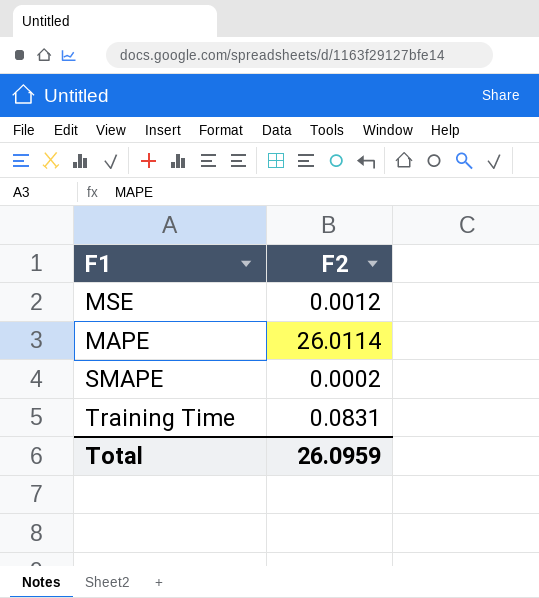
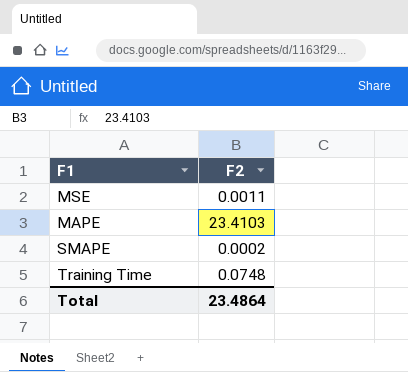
MSE | F2: 0.0012 -> 0.0011
MAPE | F2: 26.0114 -> 23.4103
Training Time | F2: 0.0831 -> 0.0748
Total | F2: 26.0959 -> 23.4864

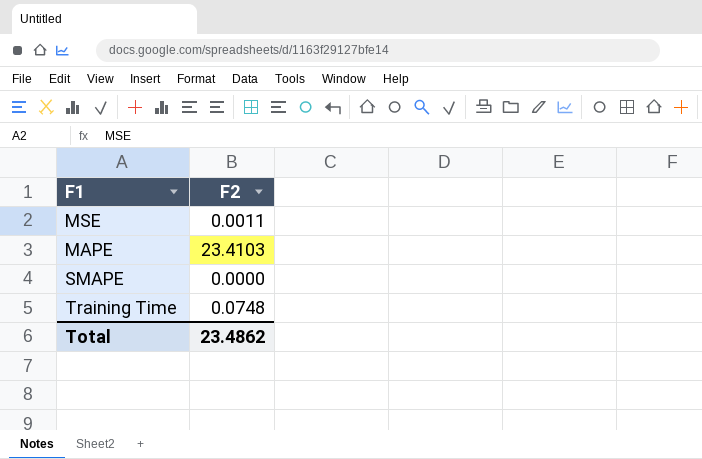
SMAPE | F2: 0.0002 -> 0.0000
Total | F2: 23.4864 -> 23.4862

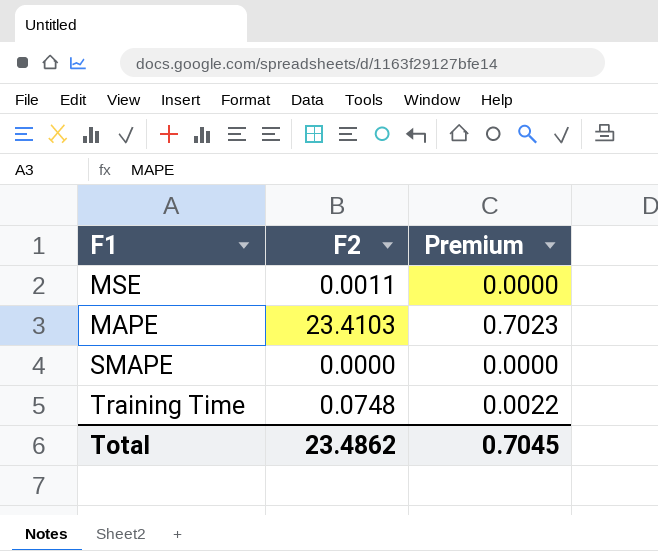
column Premium | formula: none -> [F2] * 0.03

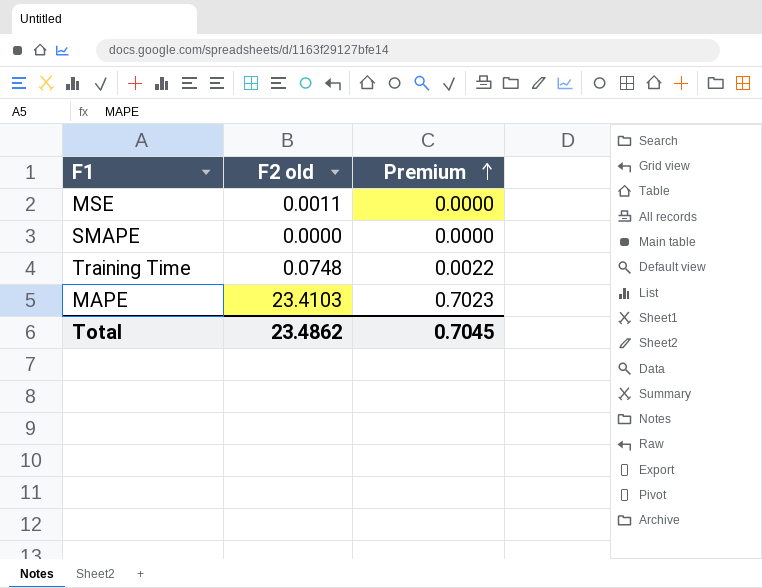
row order: none -> Premium ascending
column name: F2 -> F2 old

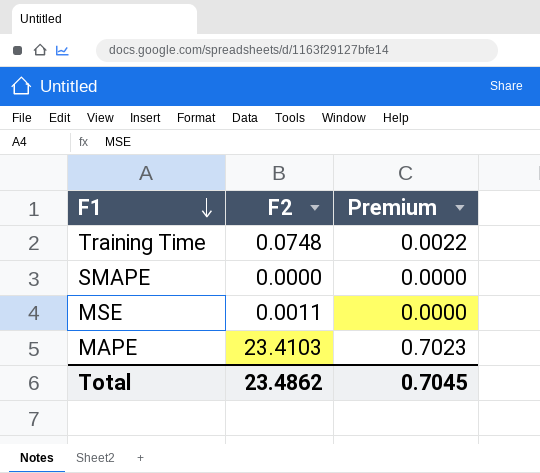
row order: Premium ascending -> F1 descending
column name: F2 old -> F2

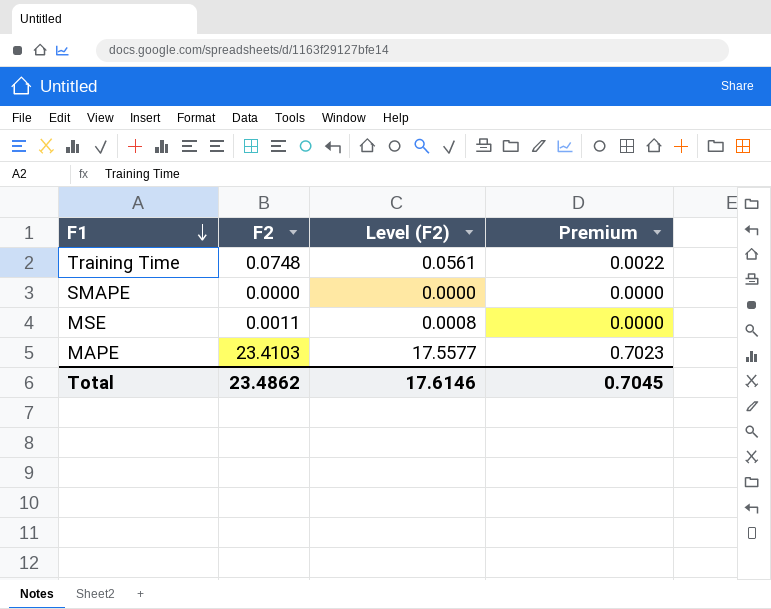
column Level (F2) | formula: none -> [F2] * 0.75

